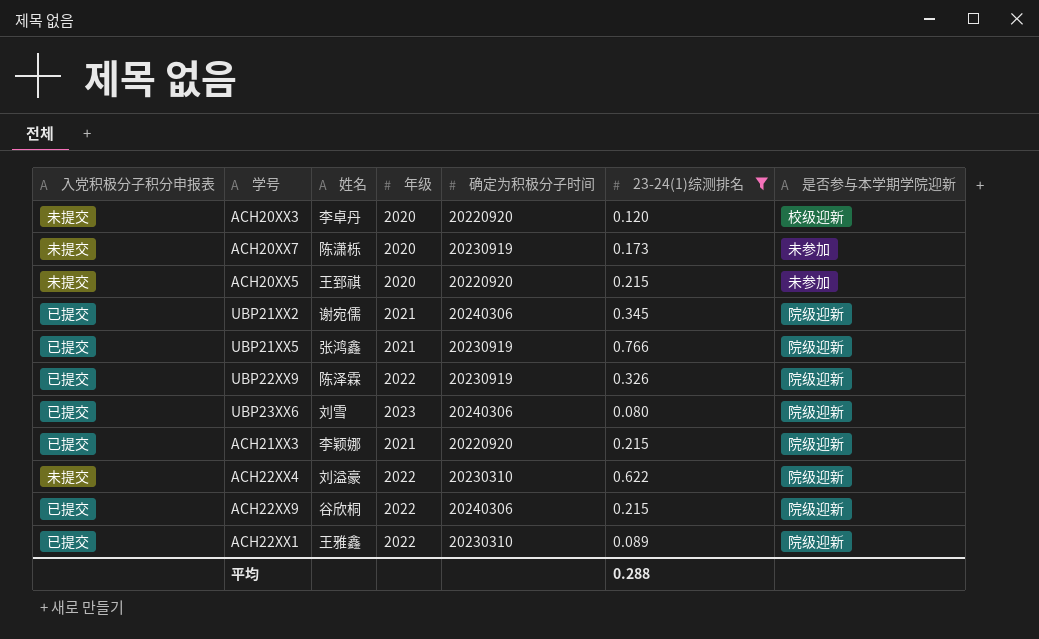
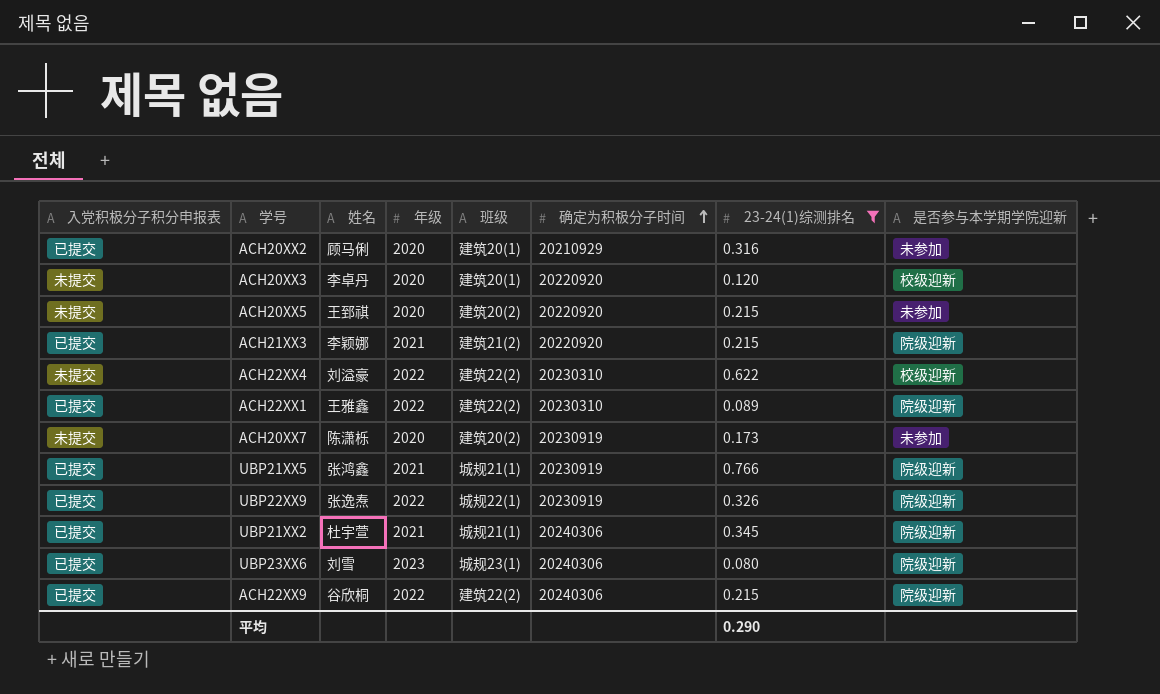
row order: none -> 确定为积极分子时间 ascending
column 班级 | position: none -> 5
row ACH20XX2: none -> 已提交 | 顾马俐 | 2020 | 建筑20(1) | 20210929 | 0.316 | 未参加
ACH22XX4 | 是否参与本学期学院迎新: 院级迎新 -> 校级迎新
UBP22XX9 | 姓名: 陈泽霖 -> 张逸焘
UBP21XX2 | 姓名: 谢宛儒 -> 杜宇萱
平均 | 23-24(1)综测排名: 0.288 -> 0.290

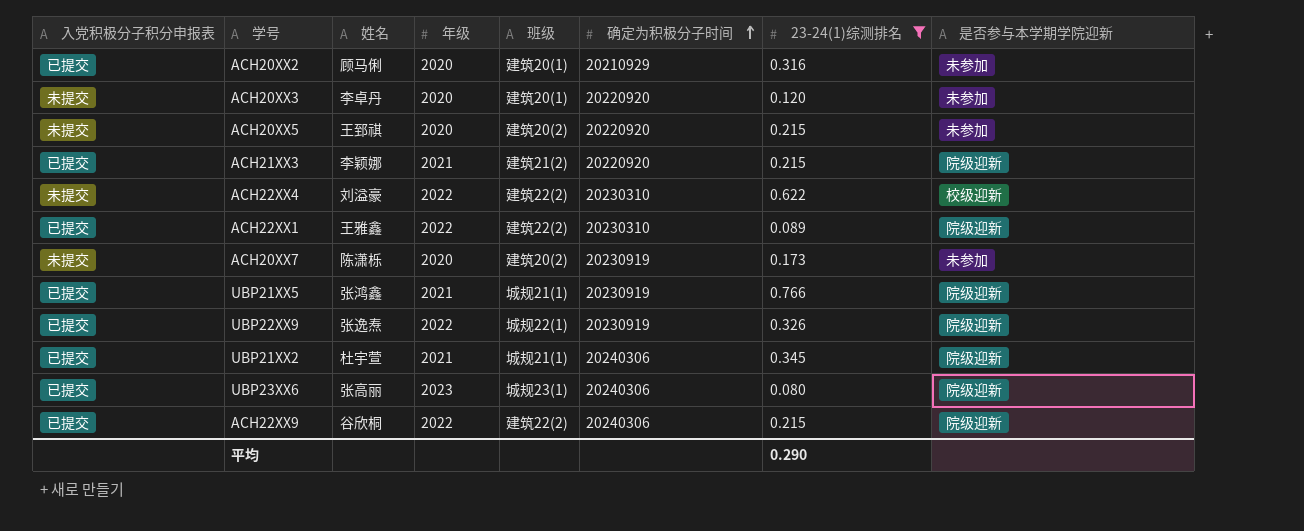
ACH20XX3 | 是否参与本学期学院迎新: 校级迎新 -> 未参加
UBP23XX6 | 姓名: 刘雪 -> 张高丽

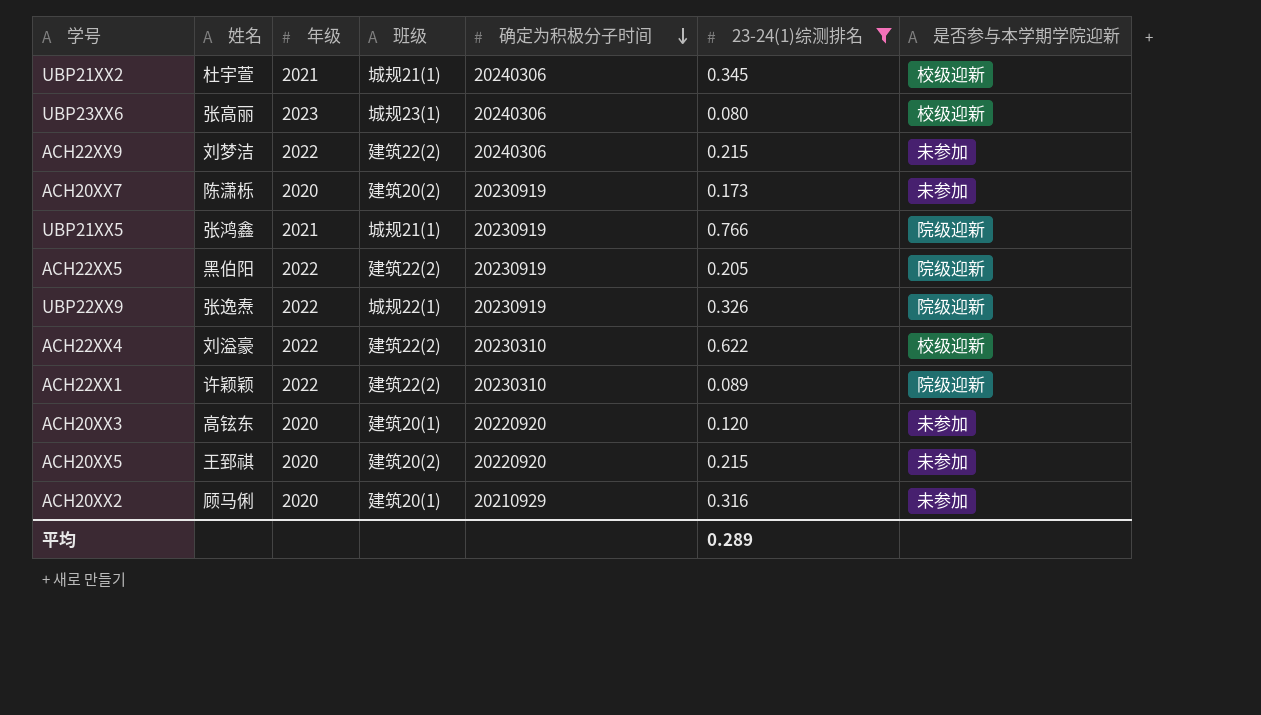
row order: 确定为积极分子时间 ascending -> 确定为积极分子时间 descending
column 入党积极分子积分申报表 | position: 1 -> none
row ACH21XX3: 已提交 | 李颖娜 | 2021 | 建筑21(2) | 20220920 | 0.215 | 院级迎新 -> none
UBP21XX2 | 是否参与本学期学院迎新: 院级迎新 -> 校级迎新
UBP23XX6 | 是否参与本学期学院迎新: 院级迎新 -> 校级迎新
ACH22XX9 | 姓名: 谷欣桐 -> 刘梦洁
ACH22XX9 | 是否参与本学期学院迎新: 院级迎新 -> 未参加
row ACH22XX5: none -> 黑伯阳 | 2022 | 建筑22(2) | 20230919 | 0.205 | 院级迎新
ACH22XX1 | 姓名: 王雅鑫 -> 许颖颖
ACH20XX3 | 姓名: 李卓丹 -> 高铉东
平均 | 23-24(1)综测排名: 0.290 -> 0.289

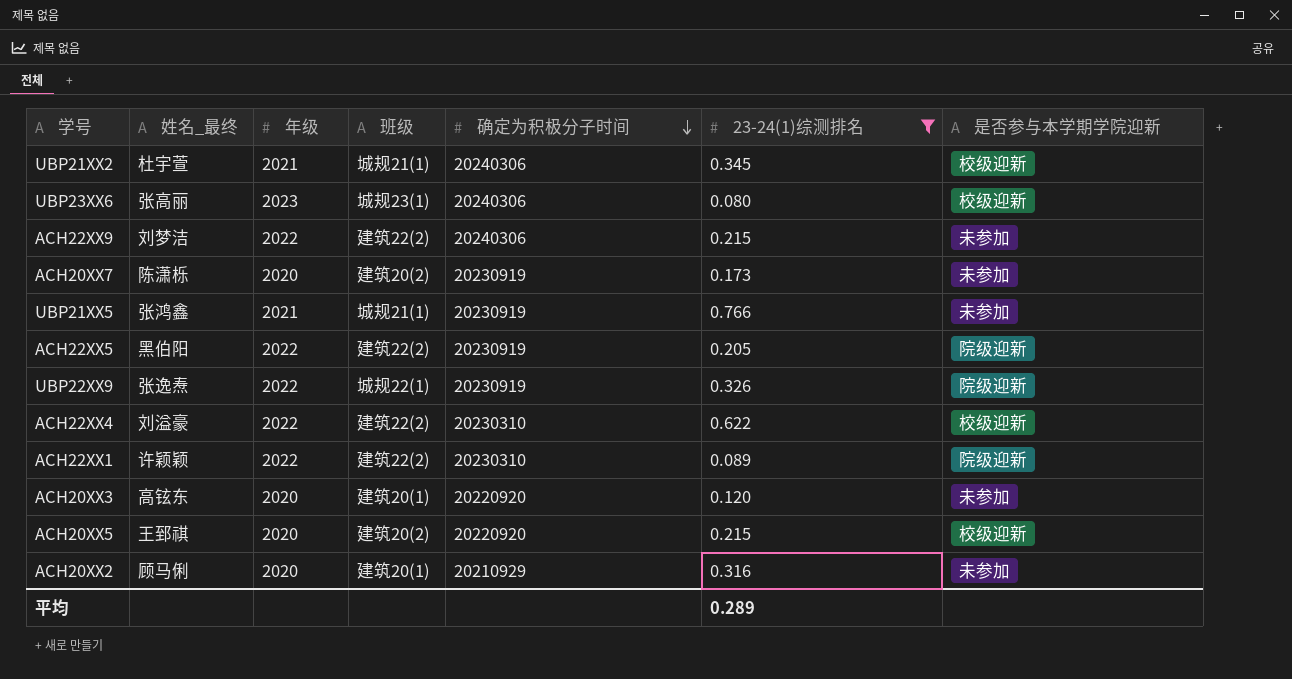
column name: 姓名 -> 姓名_最终
UBP21XX5 | 是否参与本学期学院迎新: 院级迎新 -> 未参加
ACH20XX5 | 是否参与本学期学院迎新: 未参加 -> 校级迎新

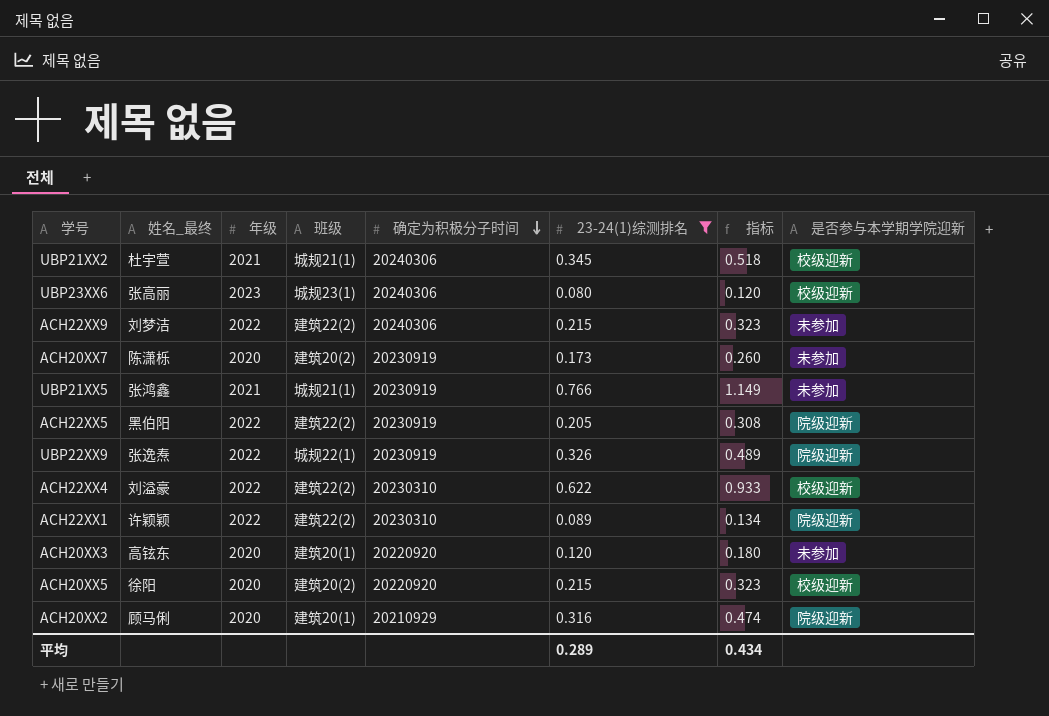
column 指标 | formula: none -> [23-24(1)综测排名] * 1.5
ACH20XX5 | 姓名_最终: 王郅祺 -> 徐阳
ACH20XX2 | 是否参与本学期学院迎新: 未参加 -> 院级迎新

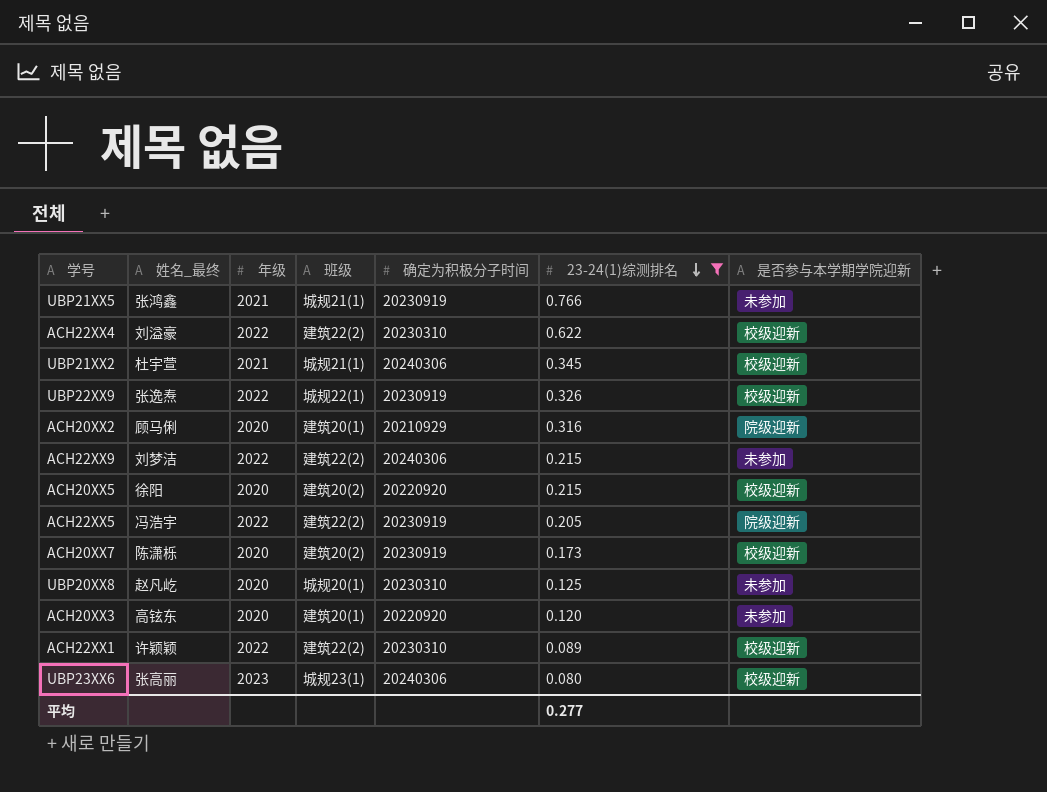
row order: 确定为积极分子时间 descending -> 23-24(1)综测排名 descending
column 指标 | formula: [23-24(1)综测排名] * 1.5 -> none
UBP22XX9 | 是否参与本学期学院迎新: 院级迎新 -> 校级迎新
ACH22XX5 | 姓名_最终: 黑伯阳 -> 冯浩宇
ACH20XX7 | 是否参与本学期学院迎新: 未参加 -> 校级迎新
row UBP20XX8: none -> 赵凡屹 | 2020 | 城规20(1) | 20230310 | 0.125 | 未参加
ACH22XX1 | 是否参与本学期学院迎新: 院级迎新 -> 校级迎新
平均 | 23-24(1)综测排名: 0.289 -> 0.277

